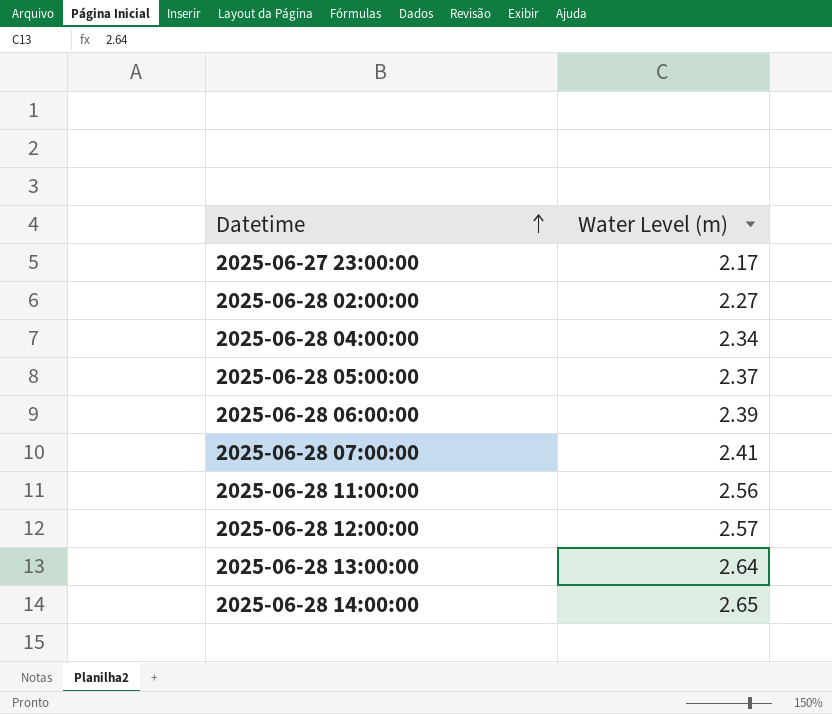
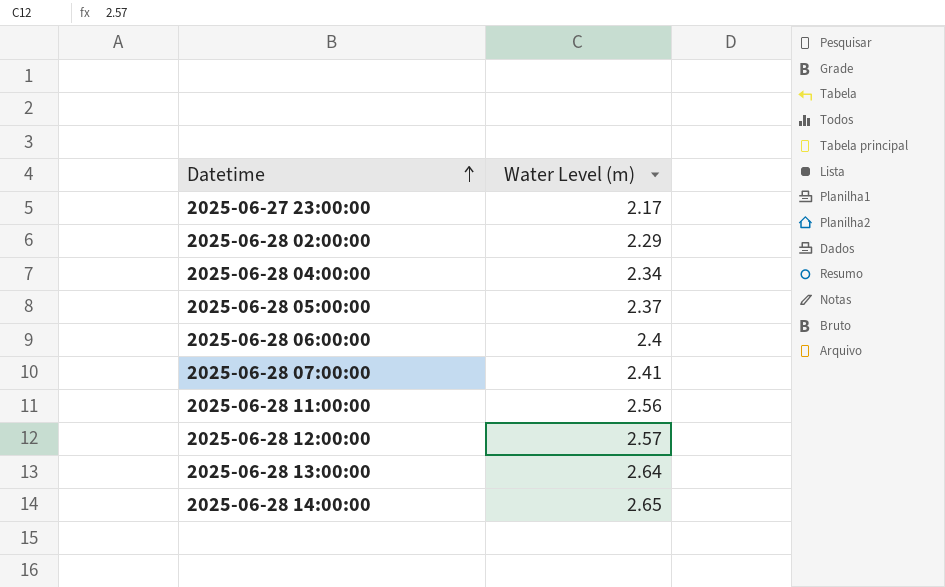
2025-06-28 02:00:00 | Water Level (m): 2.27 -> 2.29
2025-06-28 06:00:00 | Water Level (m): 2.39 -> 2.4

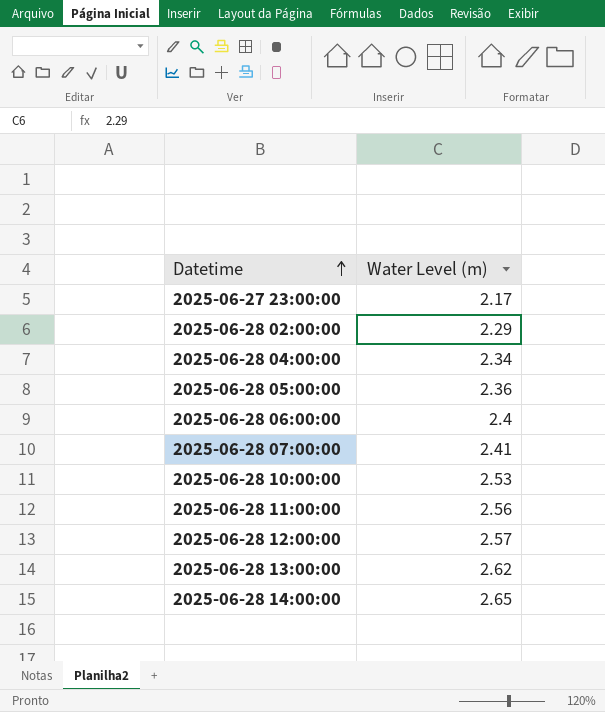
2025-06-28 05:00:00 | Water Level (m): 2.37 -> 2.36
row 2025-06-28 10:00:00: none -> 2.53
2025-06-28 13:00:00 | Water Level (m): 2.64 -> 2.62

